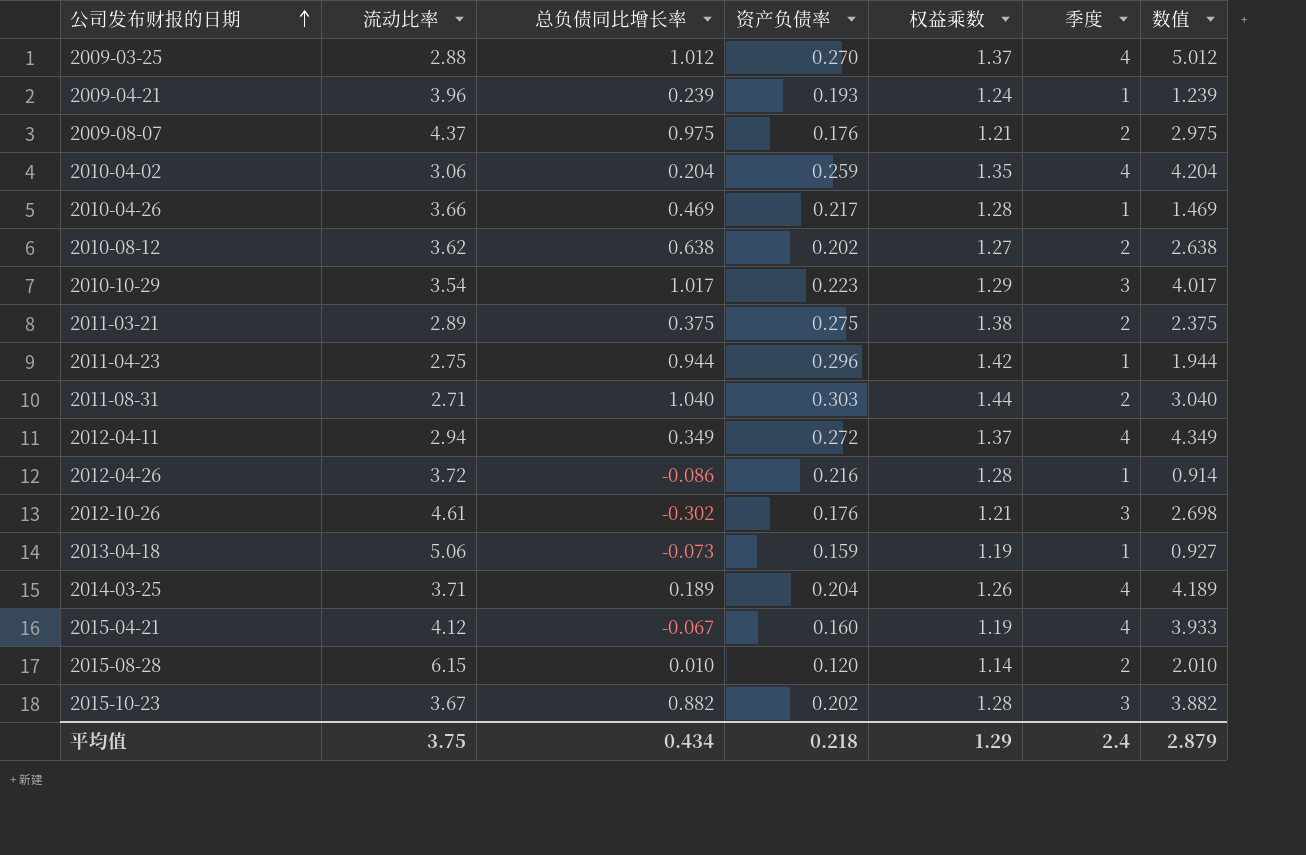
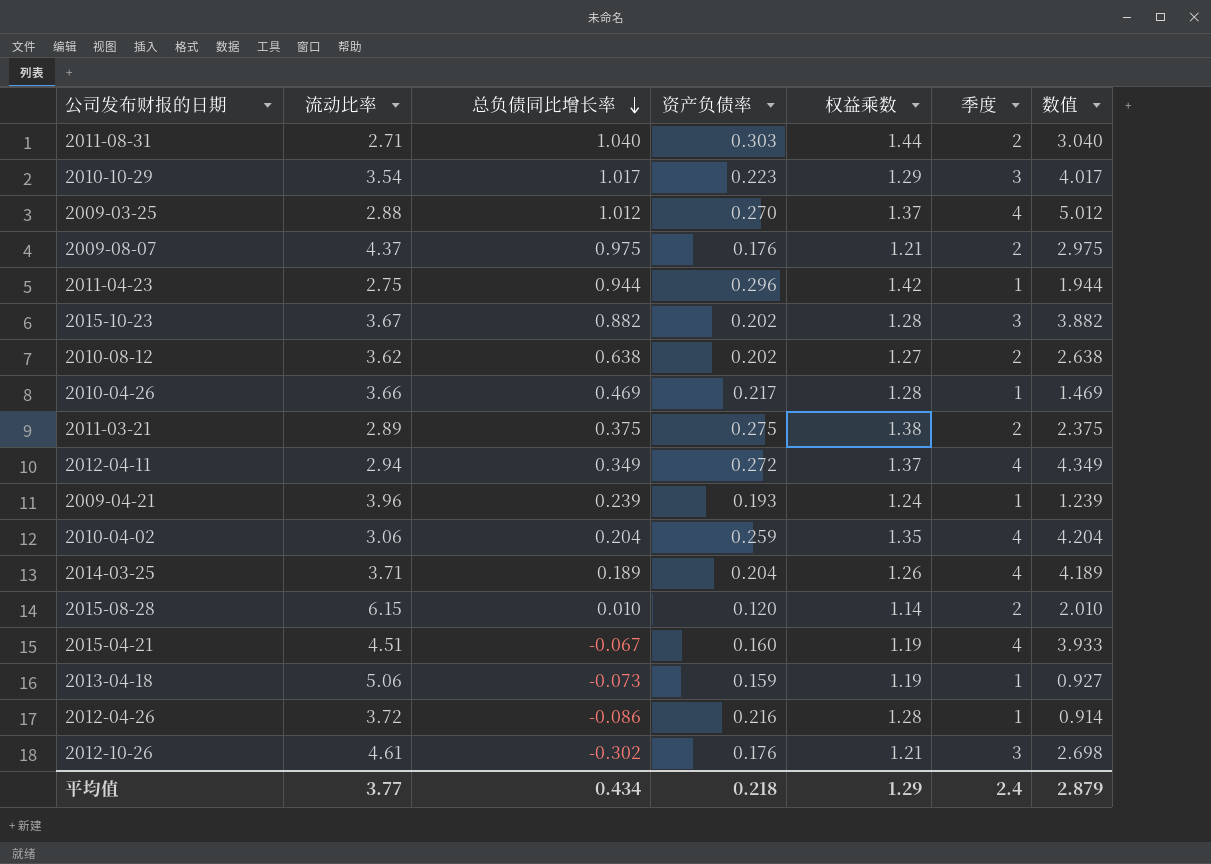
row order: 公司发布财报的日期 ascending -> 总负债同比增长率 descending
2015-04-21 | 流动比率: 4.12 -> 4.51
平均值 | 流动比率: 3.75 -> 3.77

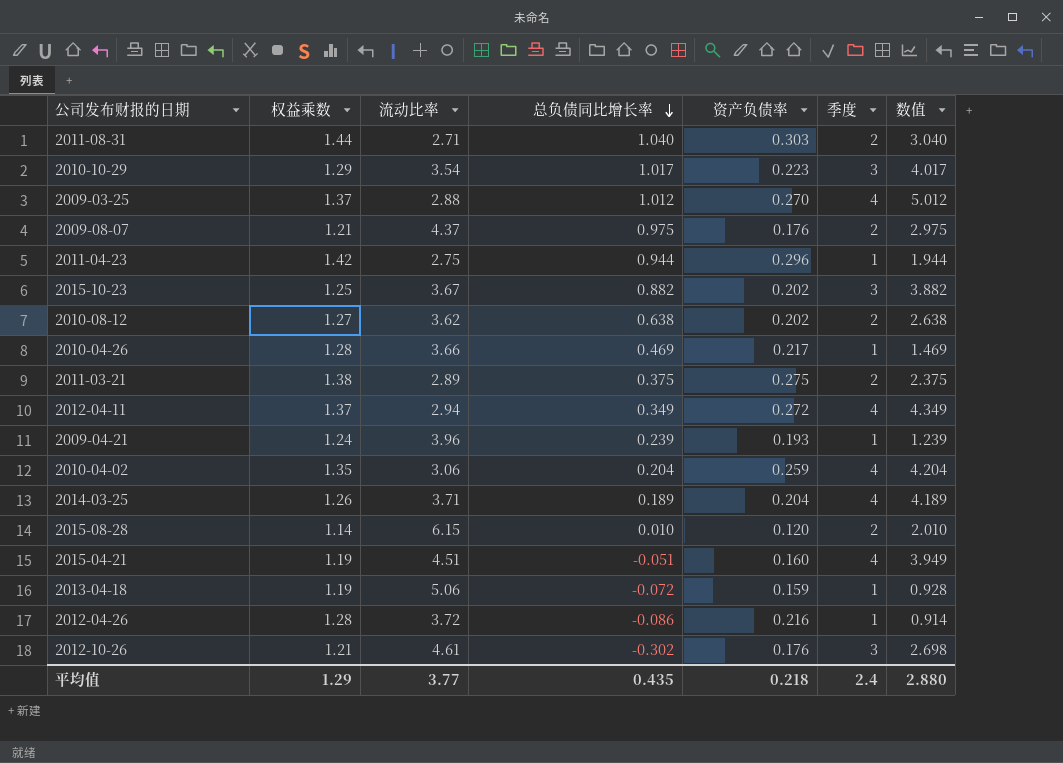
column 权益乘数 | position: 5 -> 2
2015-10-23 | 权益乘数: 1.28 -> 1.25
2015-04-21 | 总负债同比增长率: -0.067 -> -0.051
2015-04-21 | 数值: 3.933 -> 3.949
2013-04-18 | 总负债同比增长率: -0.073 -> -0.072
2013-04-18 | 数值: 0.927 -> 0.928
平均值 | 总负债同比增长率: 0.434 -> 0.435
平均值 | 数值: 2.879 -> 2.880

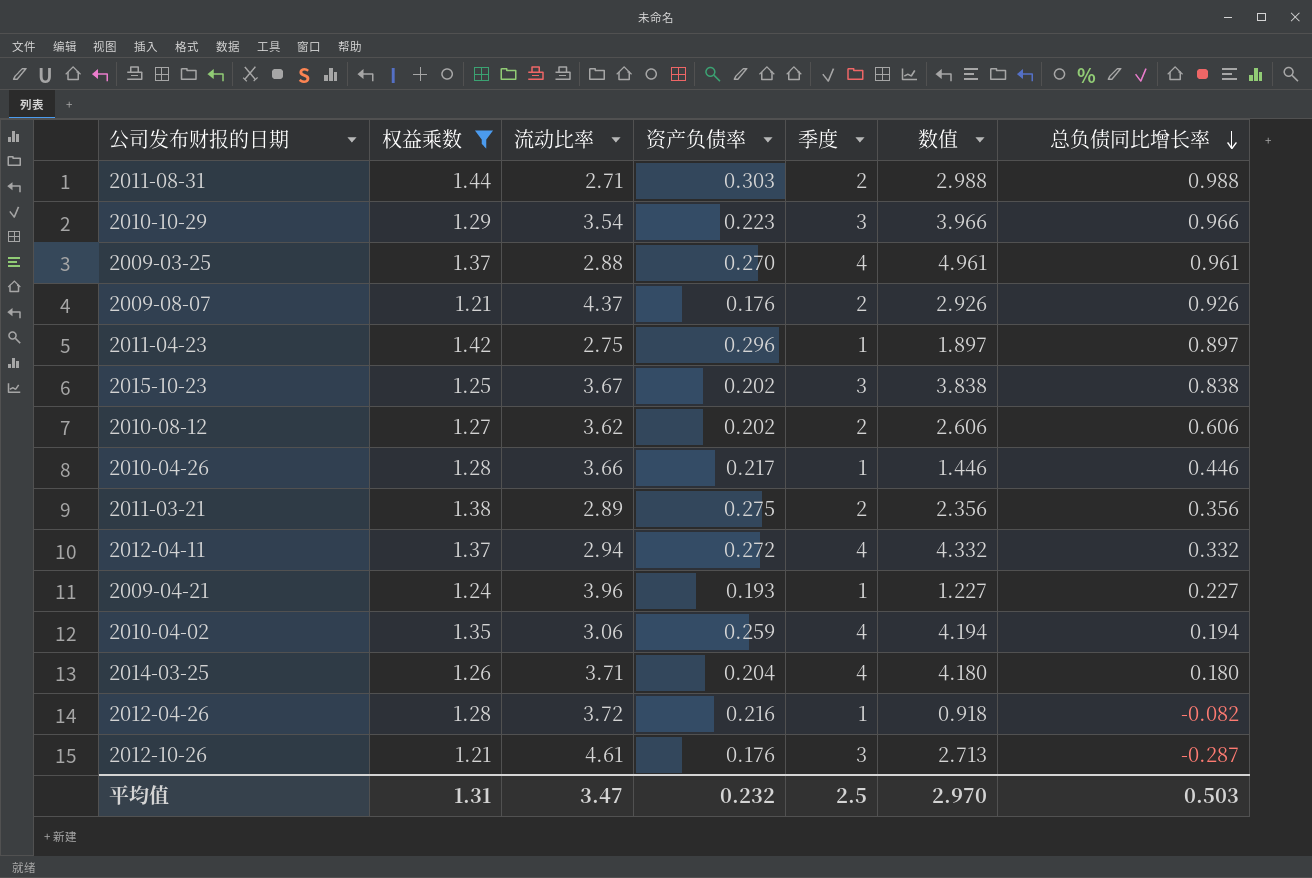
filter: none -> 权益乘数 >= 1.21
column 总负债同比增长率 | position: 4 -> 7
2011-08-31 | 数值: 3.040 -> 2.988
2011-08-31 | 总负债同比增长率: 1.040 -> 0.988
2010-10-29 | 数值: 4.017 -> 3.966
2010-10-29 | 总负债同比增长率: 1.017 -> 0.966
2009-03-25 | 数值: 5.012 -> 4.961
2009-03-25 | 总负债同比增长率: 1.012 -> 0.961
2009-08-07 | 数值: 2.975 -> 2.926
2009-08-07 | 总负债同比增长率: 0.975 -> 0.926
2011-04-23 | 数值: 1.944 -> 1.897
2011-04-23 | 总负债同比增长率: 0.944 -> 0.897
2015-10-23 | 数值: 3.882 -> 3.838
2015-10-23 | 总负债同比增长率: 0.882 -> 0.838
2010-08-12 | 数值: 2.638 -> 2.606
2010-08-12 | 总负债同比增长率: 0.638 -> 0.606
2010-04-26 | 数值: 1.469 -> 1.446
2010-04-26 | 总负债同比增长率: 0.469 -> 0.446
2011-03-21 | 数值: 2.375 -> 2.356
2011-03-21 | 总负债同比增长率: 0.375 -> 0.356
2012-04-11 | 数值: 4.349 -> 4.332
2012-04-11 | 总负债同比增长率: 0.349 -> 0.332
2009-04-21 | 数值: 1.239 -> 1.227
2009-04-21 | 总负债同比增长率: 0.239 -> 0.227
2010-04-02 | 数值: 4.204 -> 4.194
2010-04-02 | 总负债同比增长率: 0.204 -> 0.194
2014-03-25 | 数值: 4.189 -> 4.180
2014-03-25 | 总负债同比增长率: 0.189 -> 0.180
2012-04-26 | 数值: 0.914 -> 0.918
2012-04-26 | 总负债同比增长率: -0.086 -> -0.082
2012-10-26 | 数值: 2.698 -> 2.713
2012-10-26 | 总负债同比增长率: -0.302 -> -0.287
平均值 | 权益乘数: 1.29 -> 1.31
平均值 | 流动比率: 3.77 -> 3.47
平均值 | 资产负债率: 0.218 -> 0.232
平均值 | 季度: 2.4 -> 2.5
平均值 | 数值: 2.880 -> 2.970
平均值 | 总负债同比增长率: 0.435 -> 0.503

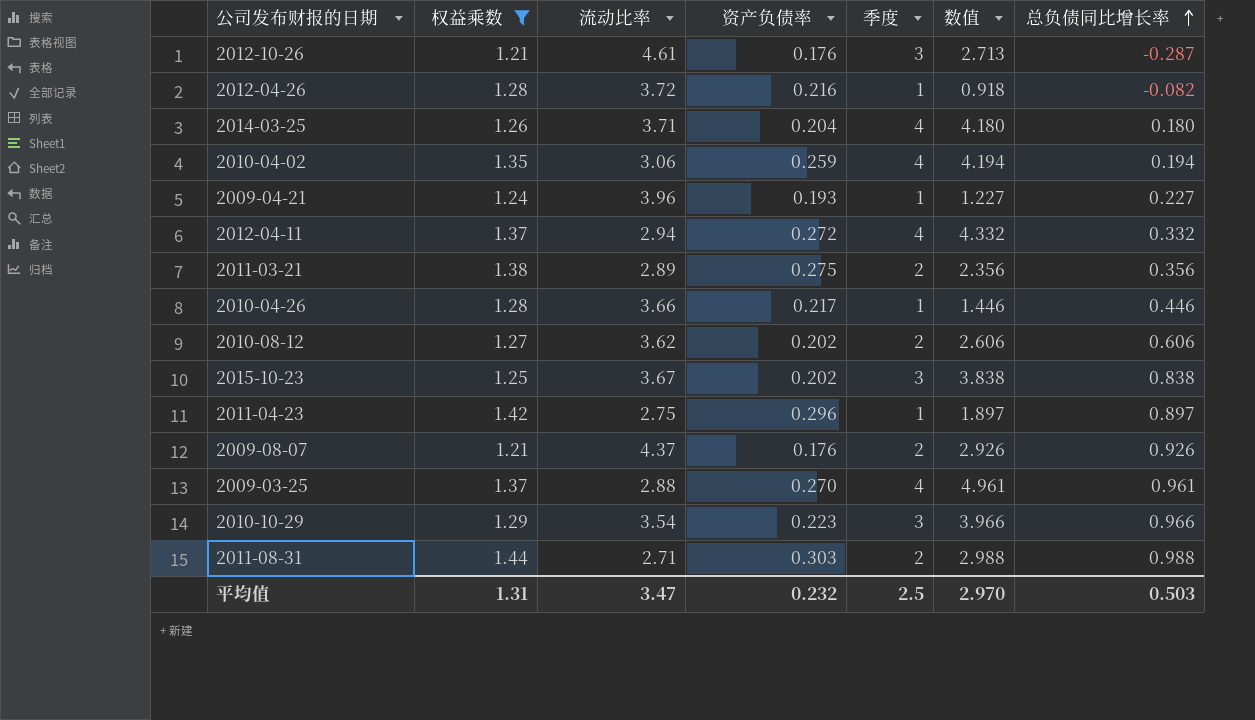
row order: 总负债同比增长率 descending -> 总负债同比增长率 ascending

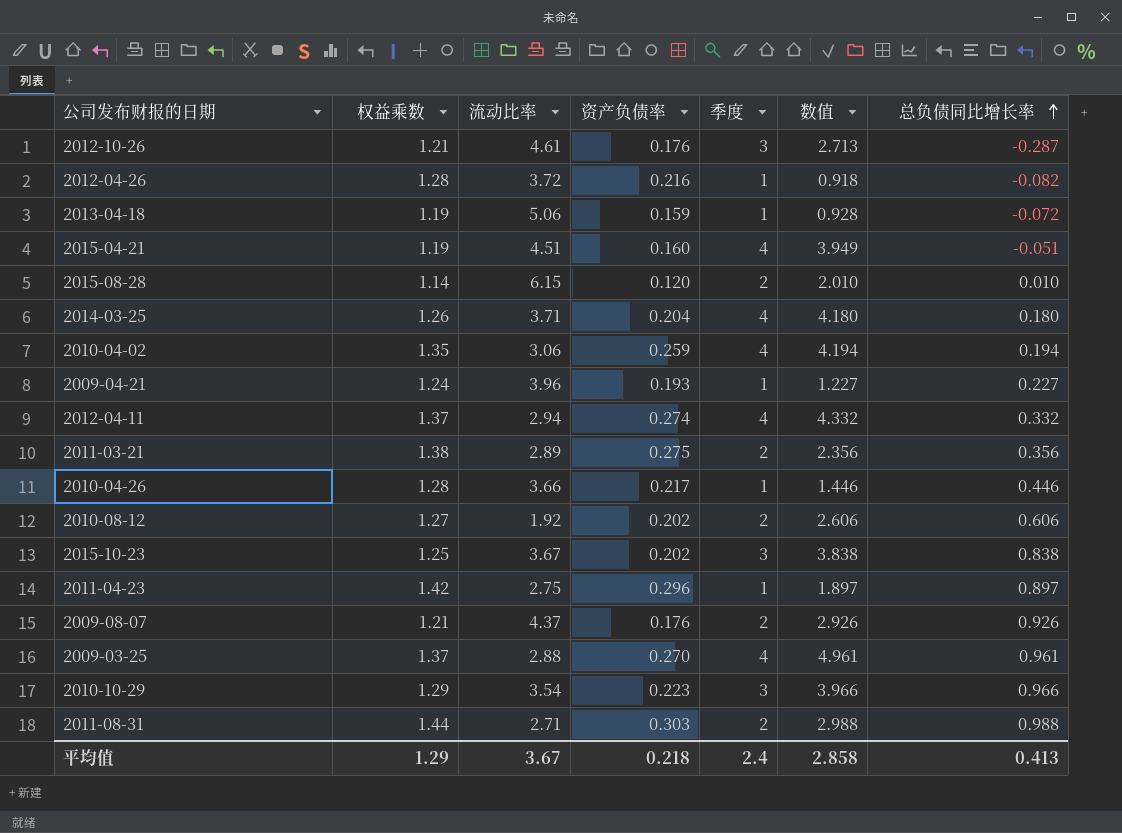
filter: 权益乘数 >= 1.21 -> none
2012-04-11 | 资产负债率: 0.272 -> 0.274
2010-08-12 | 流动比率: 3.62 -> 1.92
平均值 | 权益乘数: 1.31 -> 1.29
平均值 | 流动比率: 3.47 -> 3.67
平均值 | 资产负债率: 0.232 -> 0.218
平均值 | 季度: 2.5 -> 2.4
平均值 | 数值: 2.970 -> 2.858
平均值 | 总负债同比增长率: 0.503 -> 0.413

